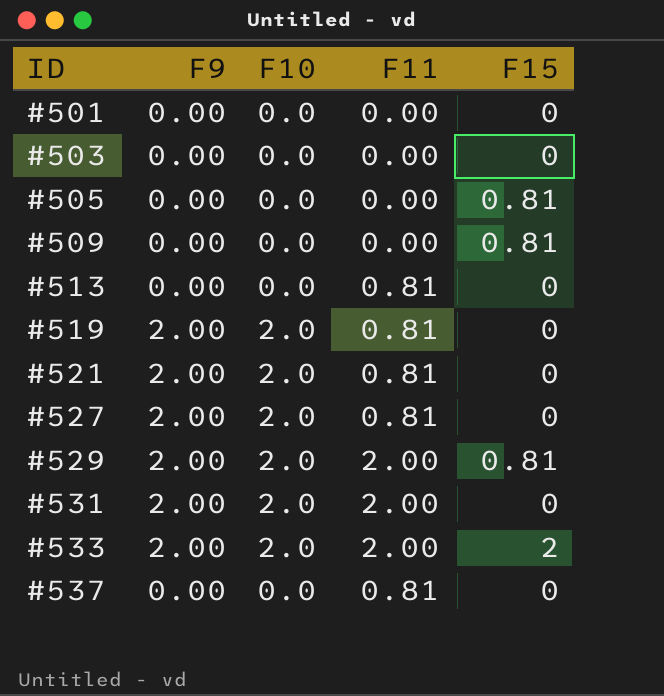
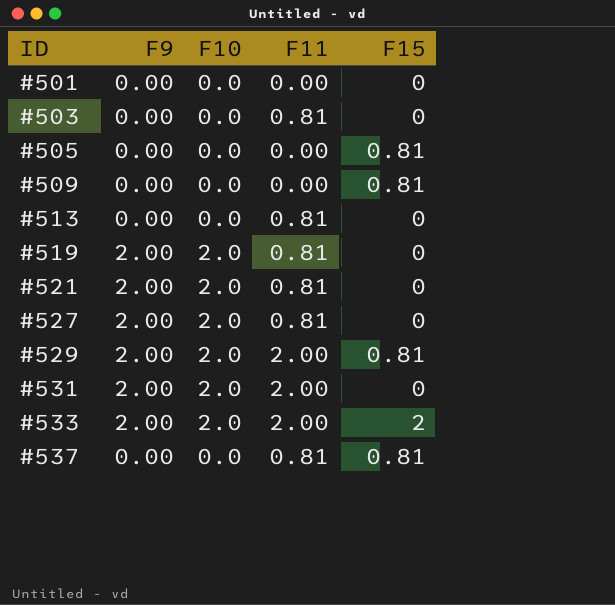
#503 | F11: 0.00 -> 0.81
#537 | F15: 0 -> 0.81

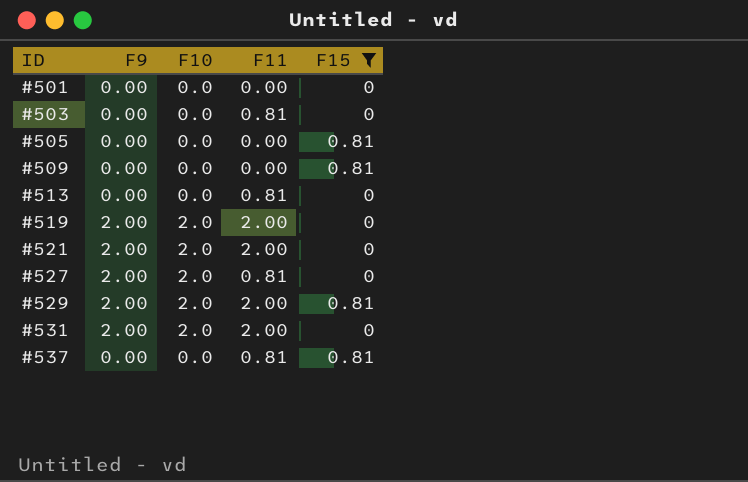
filter: none -> F15 != 2
#519 | F11: 0.81 -> 2.00
#521 | F11: 0.81 -> 2.00

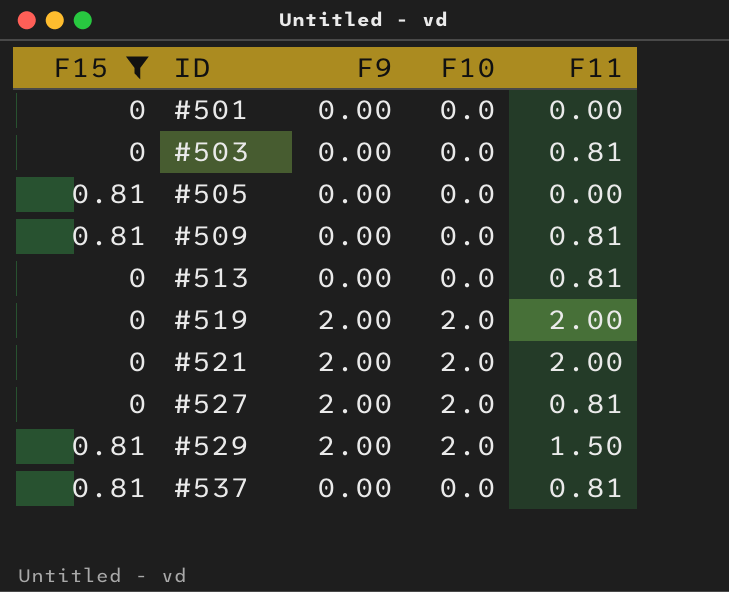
column F15 | position: 5 -> 1
row #531: 2.00 | 2.0 | 2.00 | 0 -> none
#509 | F11: 0.00 -> 0.81
#529 | F11: 2.00 -> 1.50

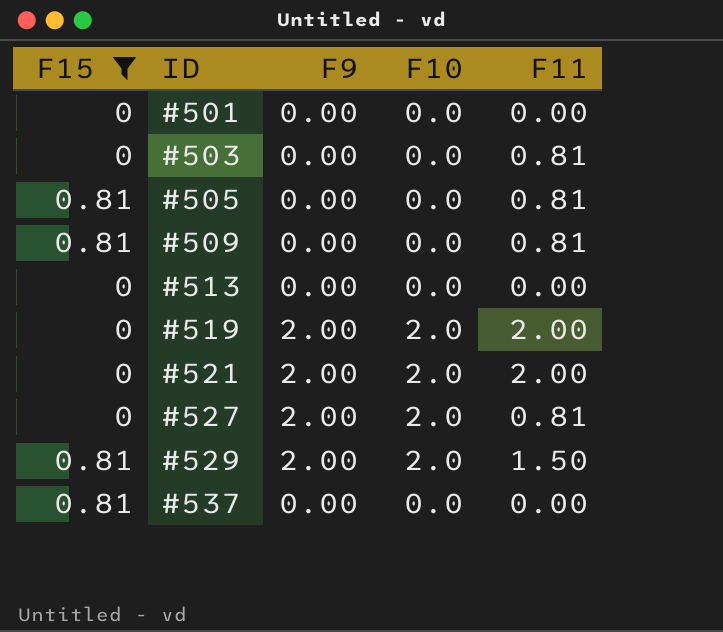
#505 | F11: 0.00 -> 0.81
#513 | F11: 0.81 -> 0.00
#537 | F11: 0.81 -> 0.00

